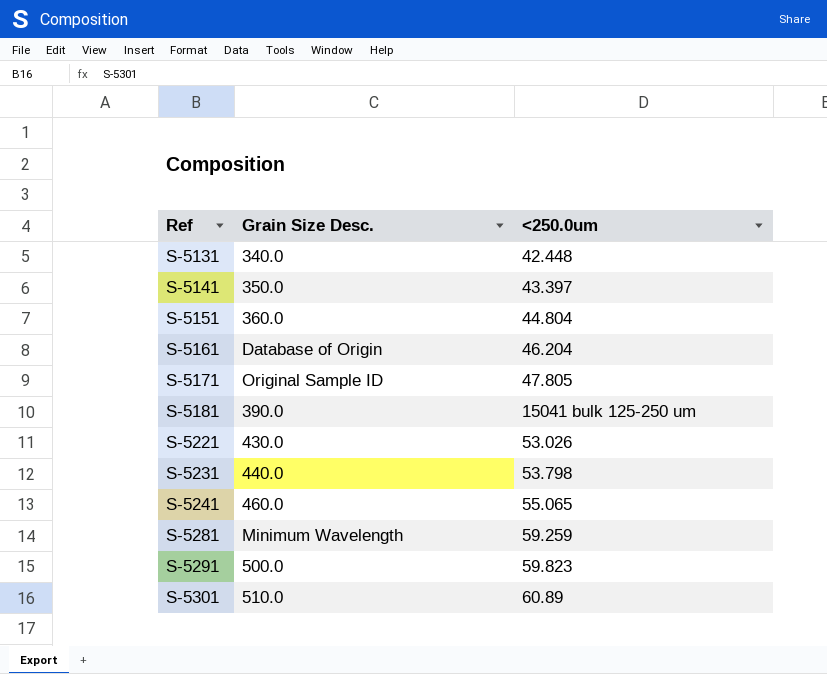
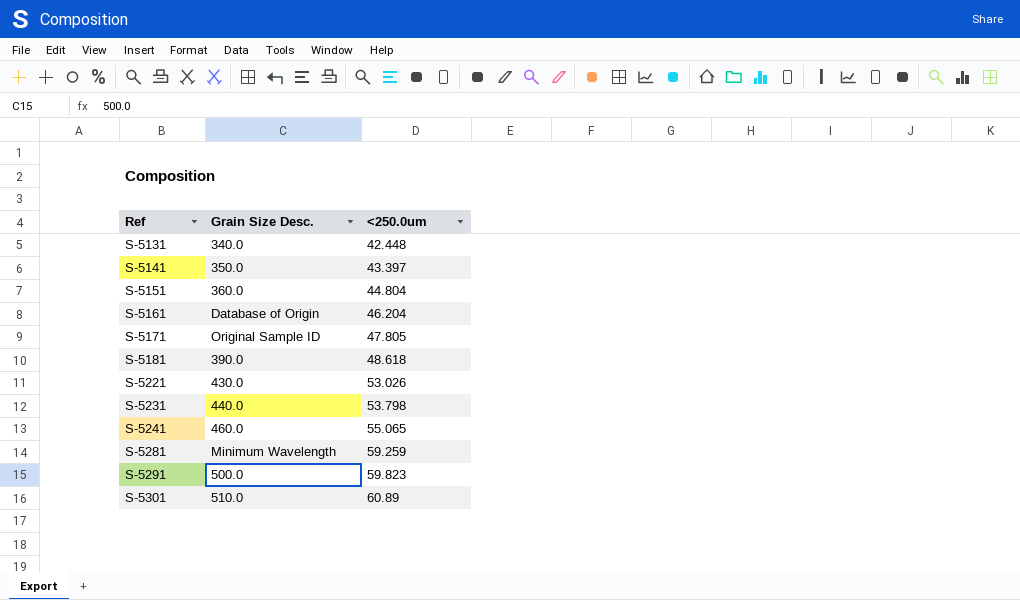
S-5181 | <250.0um: 15041 bulk 125-250 um -> 48.618

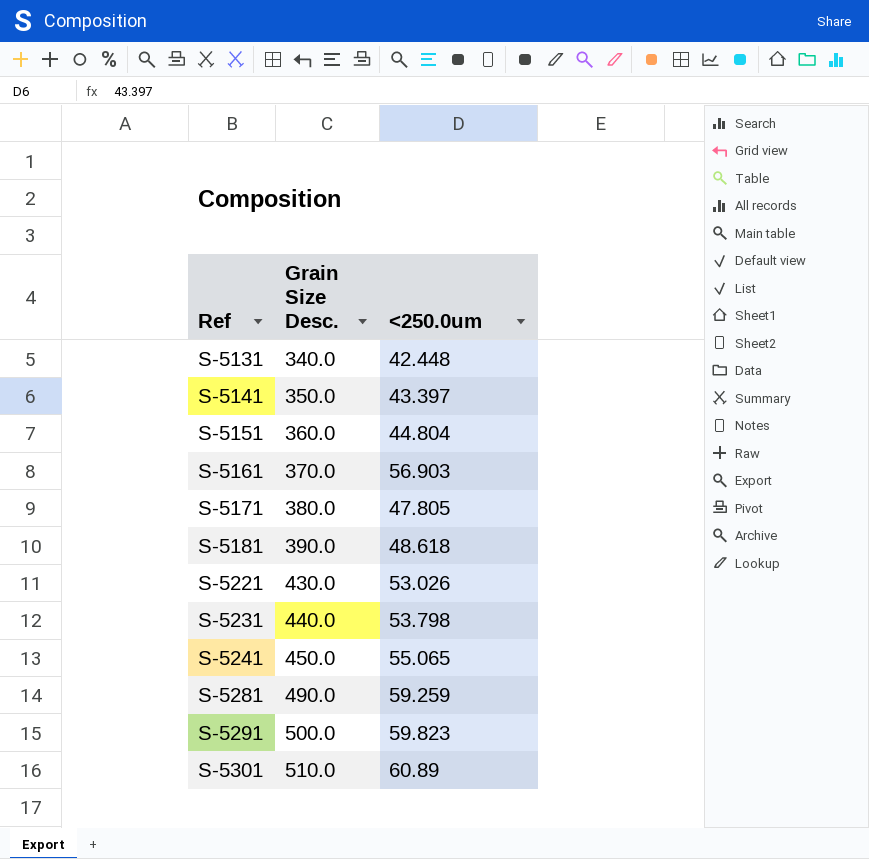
S-5161 | Grain Size Desc.: Database of Origin -> 370.0
S-5161 | <250.0um: 46.204 -> 56.903
S-5171 | Grain Size Desc.: Original Sample ID -> 380.0
S-5241 | Grain Size Desc.: 460.0 -> 450.0
S-5281 | Grain Size Desc.: Minimum Wavelength -> 490.0

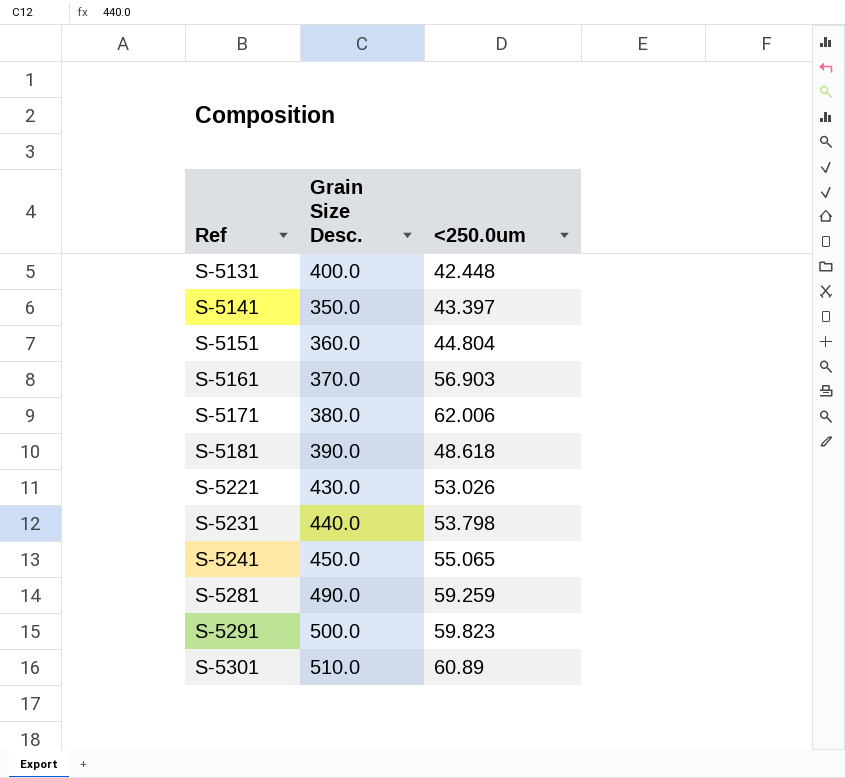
S-5131 | Grain Size Desc.: 340.0 -> 400.0
S-5171 | <250.0um: 47.805 -> 62.006

